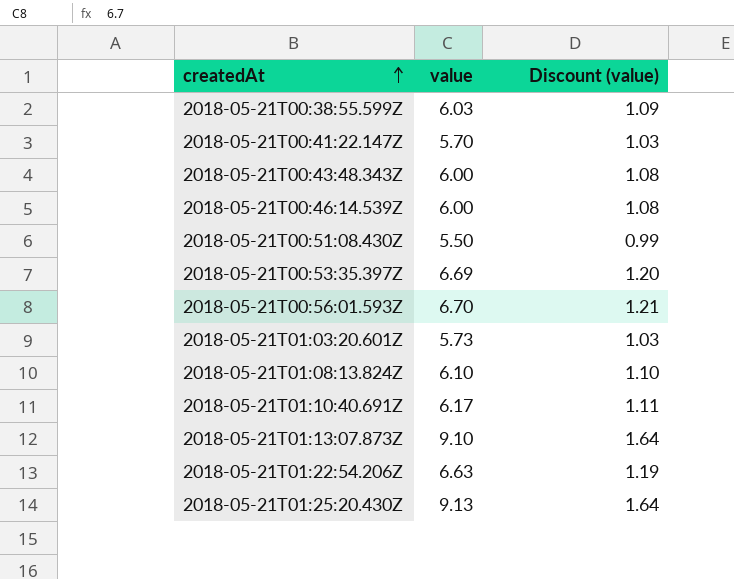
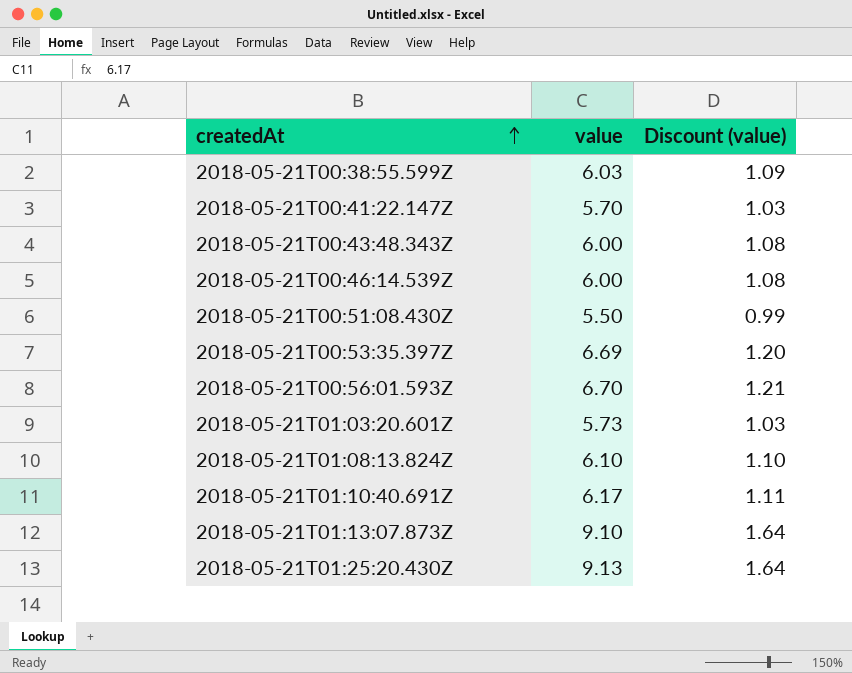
row 2018-05-21T01:22:54.206Z: 6.63 | 1.19 -> none

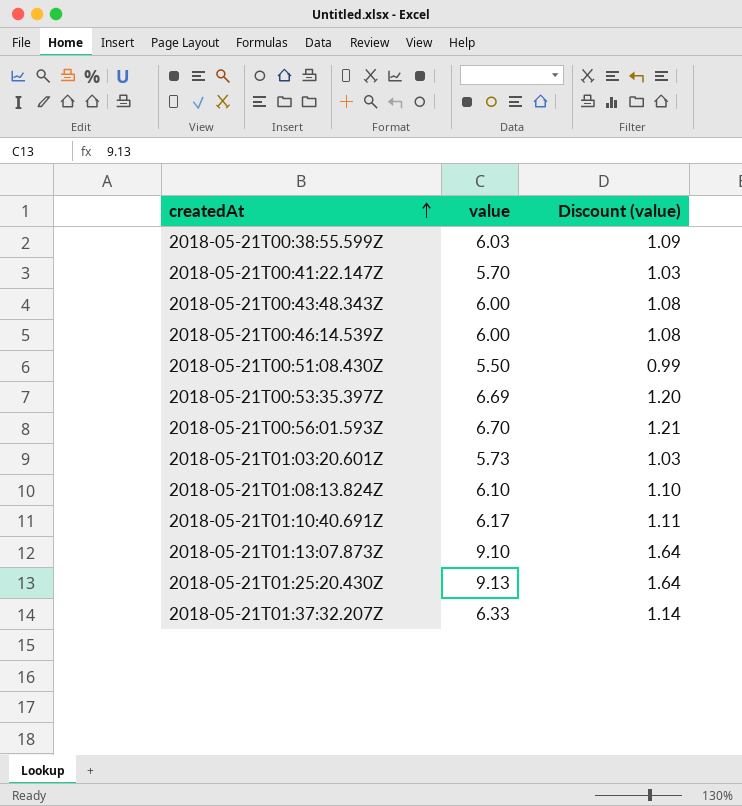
row 2018-05-21T01:37:32.207Z: none -> 6.33 | 1.14

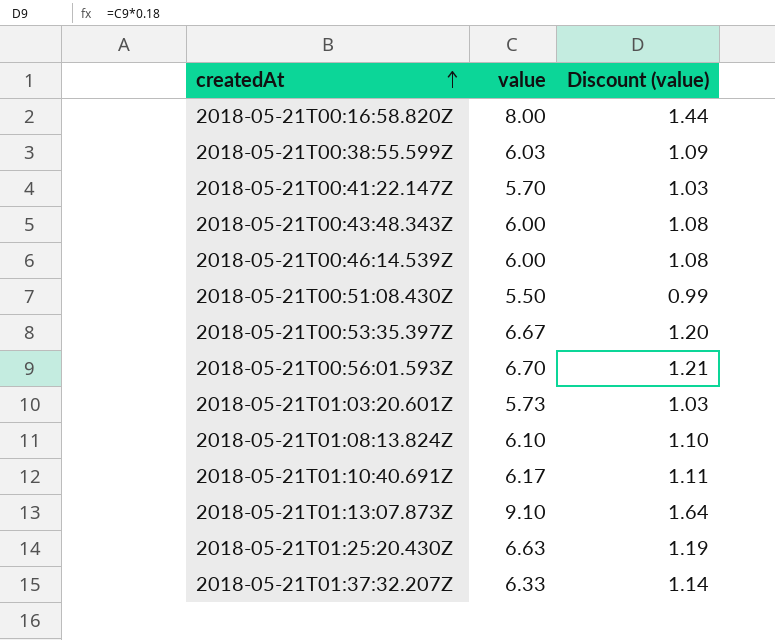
row 2018-05-21T00:16:58.820Z: none -> 8.00 | 1.44
2018-05-21T00:53:35.397Z | value: 6.69 -> 6.67
2018-05-21T01:25:20.430Z | value: 9.13 -> 6.63
2018-05-21T01:25:20.430Z | Discount (value): 1.64 -> 1.19

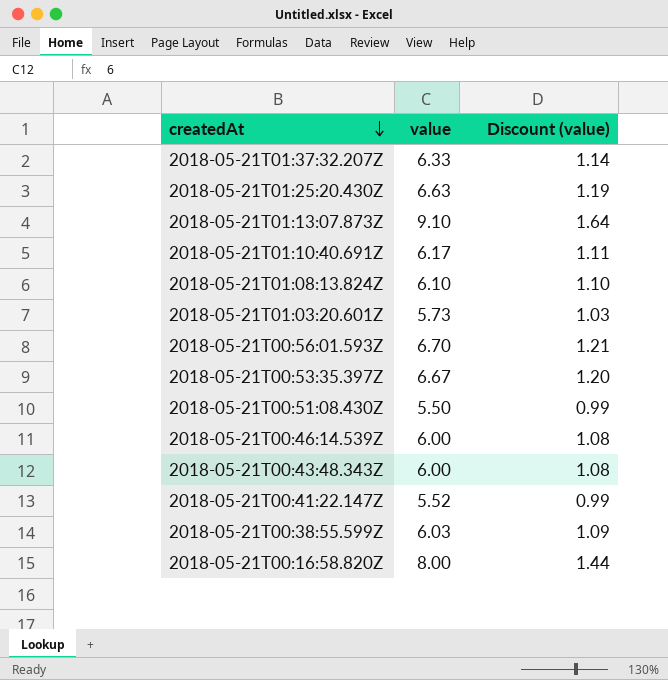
row order: createdAt ascending -> createdAt descending
2018-05-21T00:41:22.147Z | value: 5.70 -> 5.52
2018-05-21T00:41:22.147Z | Discount (value): 1.03 -> 0.99

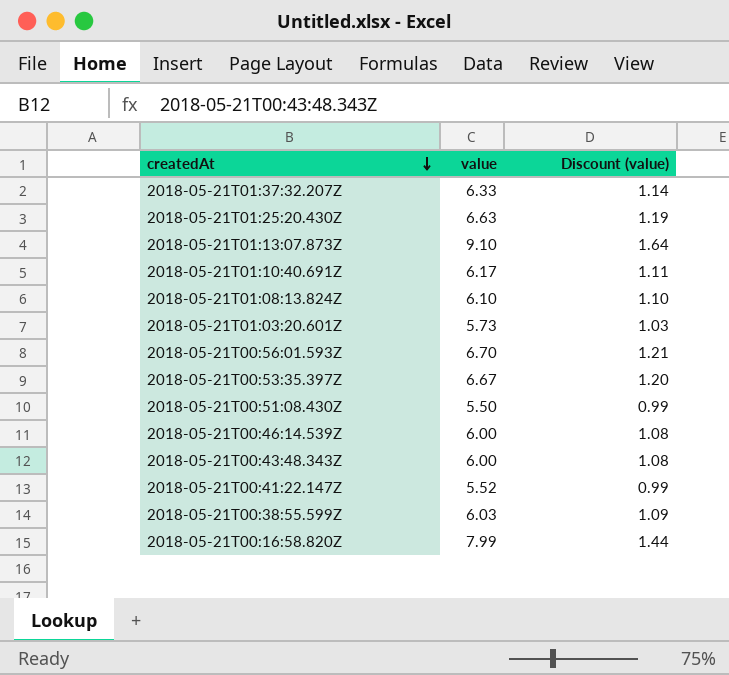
2018-05-21T00:16:58.820Z | value: 8.00 -> 7.99

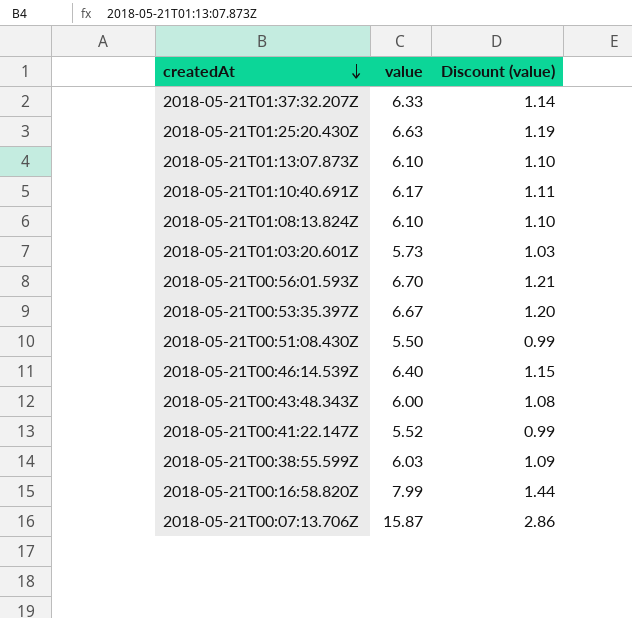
2018-05-21T01:13:07.873Z | value: 9.10 -> 6.10
2018-05-21T01:13:07.873Z | Discount (value): 1.64 -> 1.10
2018-05-21T00:46:14.539Z | value: 6.00 -> 6.40
2018-05-21T00:46:14.539Z | Discount (value): 1.08 -> 1.15
row 2018-05-21T00:07:13.706Z: none -> 15.87 | 2.86

